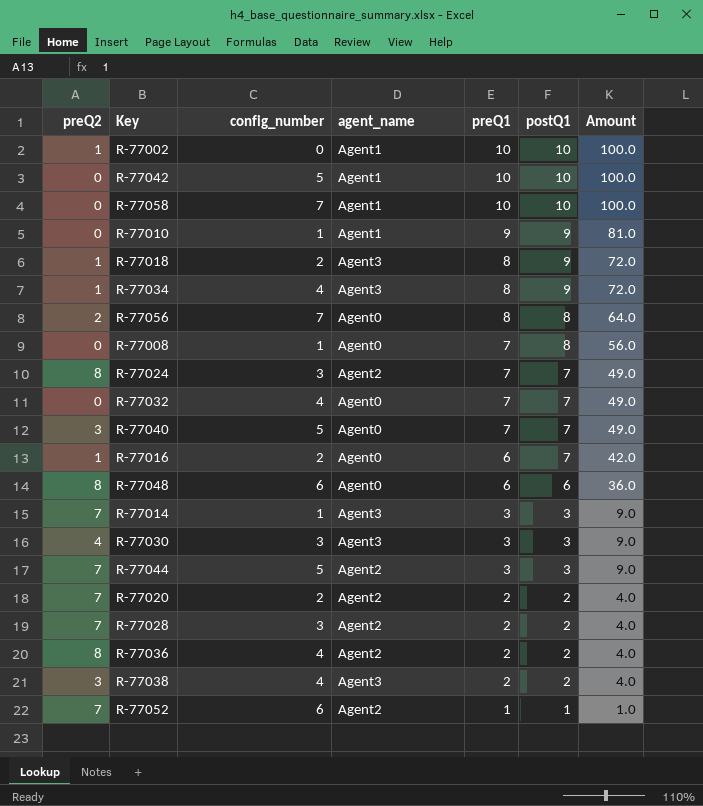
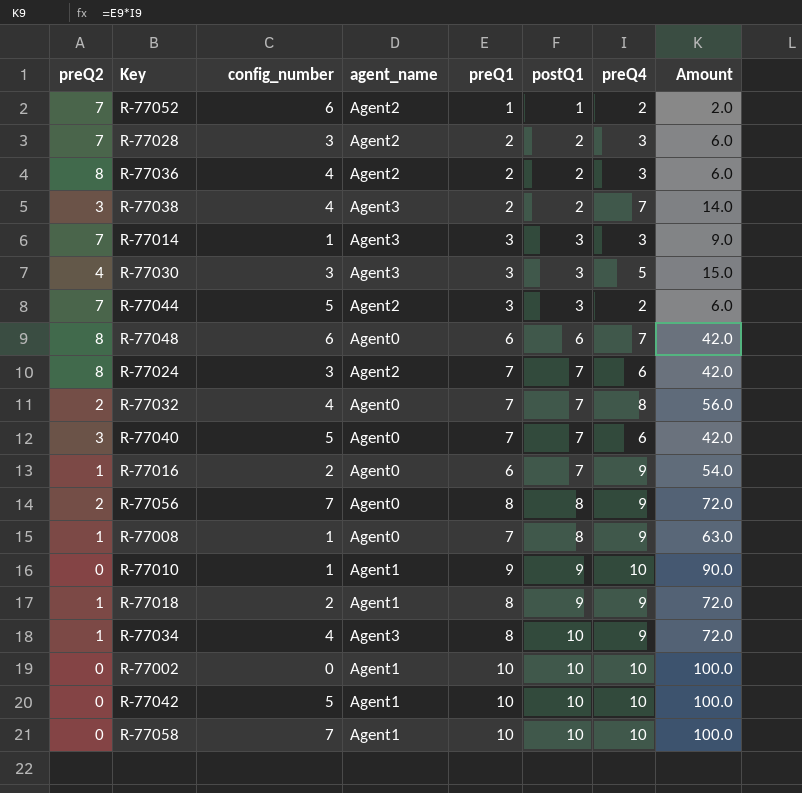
row order: preQ1 descending -> postQ1 ascending
column preQ4 | position: none -> 7
column Amount | formula: [preQ1] * [postQ1] -> [preQ1] * [preQ4]
row R-77020: 7 | 2 | Agent2 | 2 | 2 | 4.0 -> none
R-77032 | preQ2: 0 -> 2
R-77008 | preQ2: 0 -> 1
R-77018 | agent_name: Agent3 -> Agent1
R-77034 | postQ1: 9 -> 10
R-77002 | preQ2: 1 -> 0

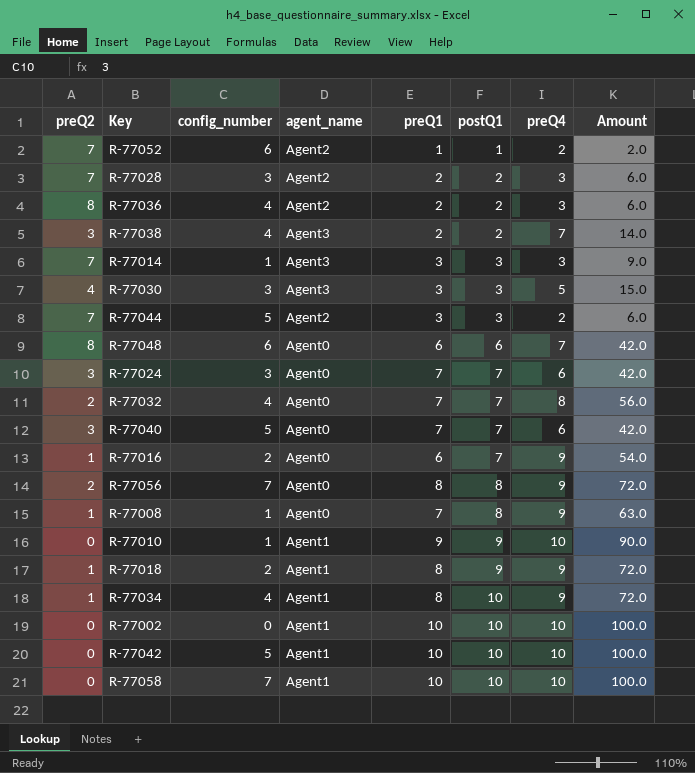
R-77024 | preQ2: 8 -> 3
R-77024 | agent_name: Agent2 -> Agent0
R-77034 | agent_name: Agent3 -> Agent1

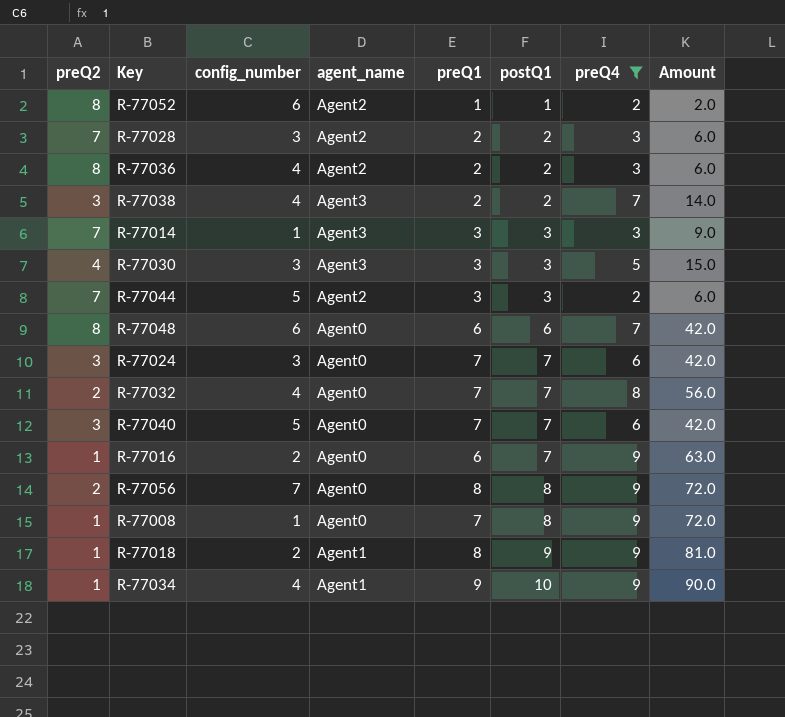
filter: none -> preQ4 != 10
column Amount | formula: [preQ1] * [preQ4] -> [postQ1] * [preQ4]
R-77052 | preQ2: 7 -> 8
R-77034 | preQ1: 8 -> 9

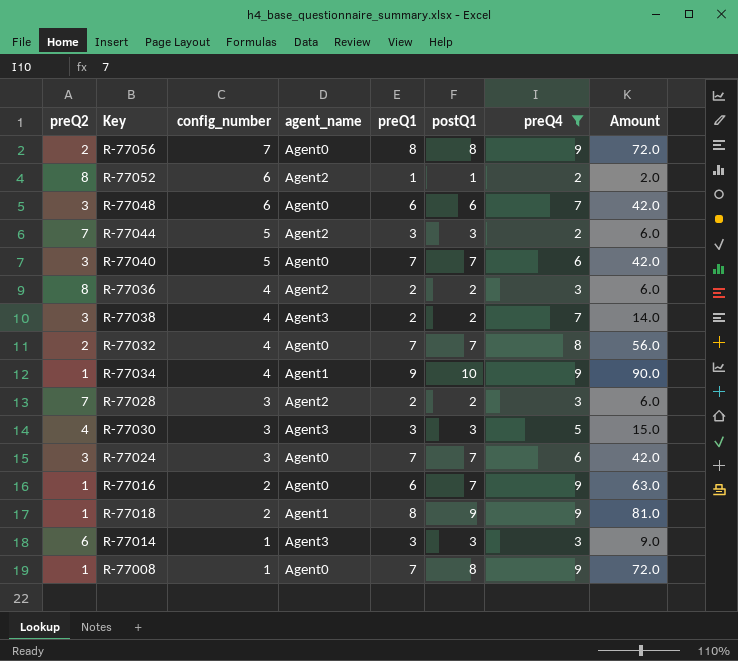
row order: postQ1 ascending -> config_number descending
R-77048 | preQ2: 8 -> 3
R-77014 | preQ2: 7 -> 6

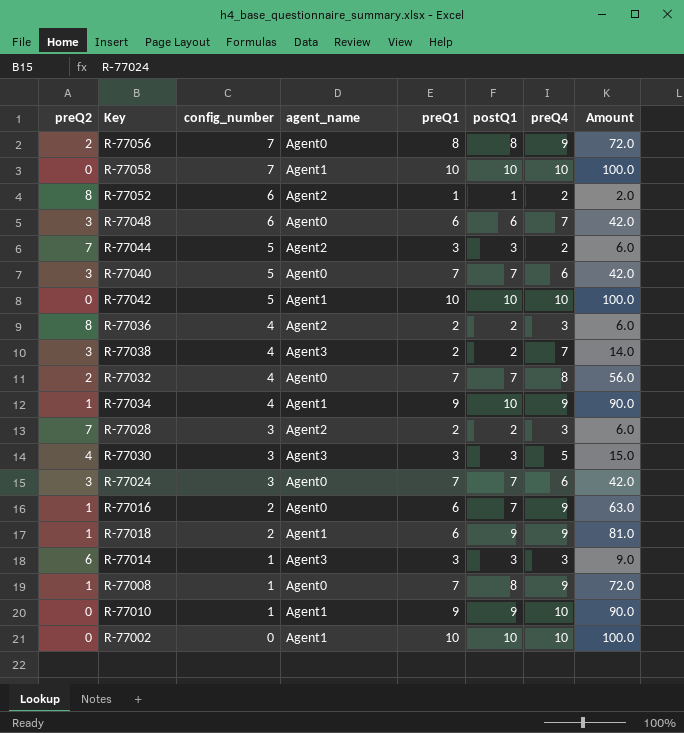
filter: preQ4 != 10 -> none
R-77018 | preQ1: 8 -> 6

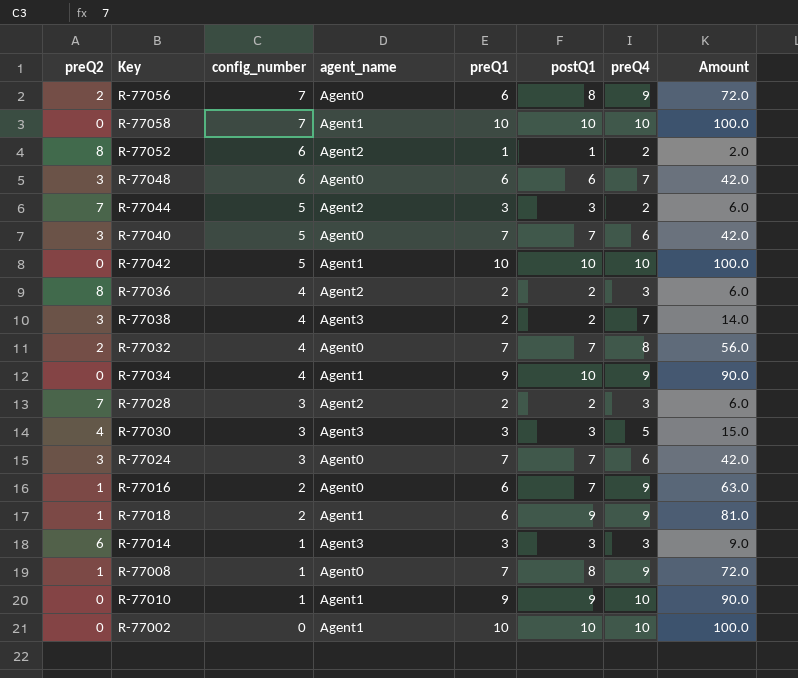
R-77056 | preQ1: 8 -> 6
R-77034 | preQ2: 1 -> 0

